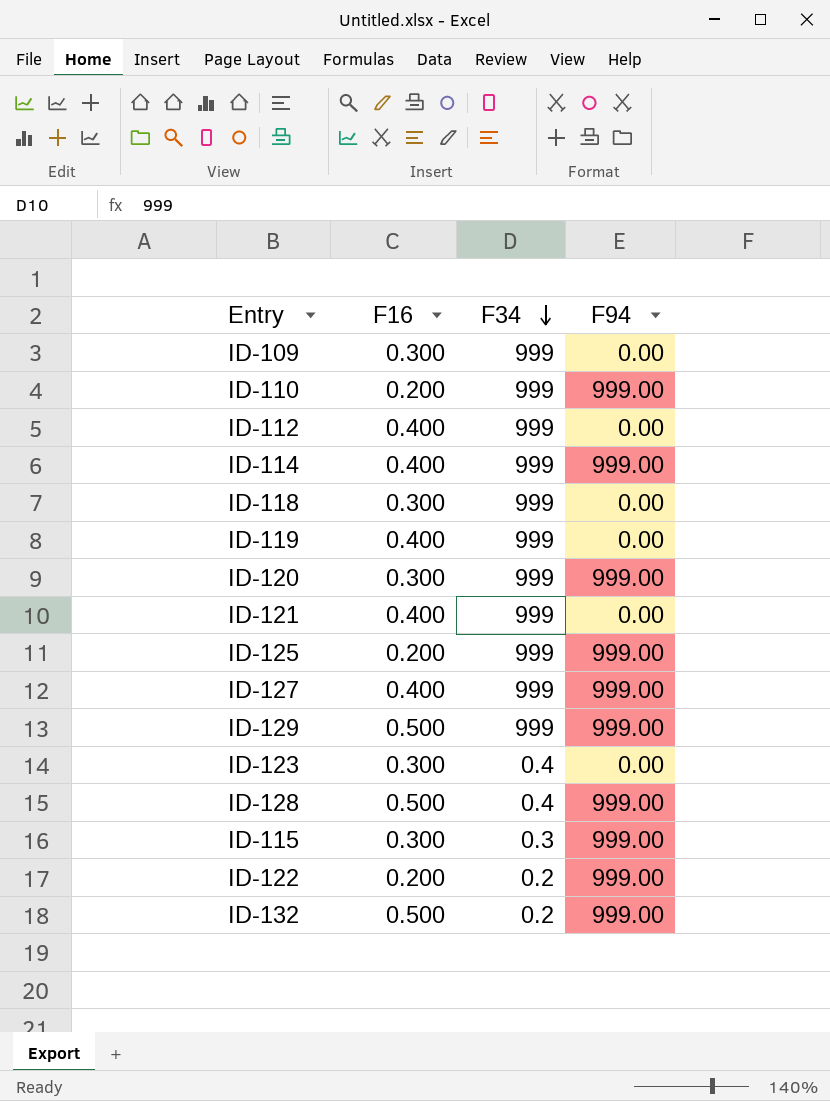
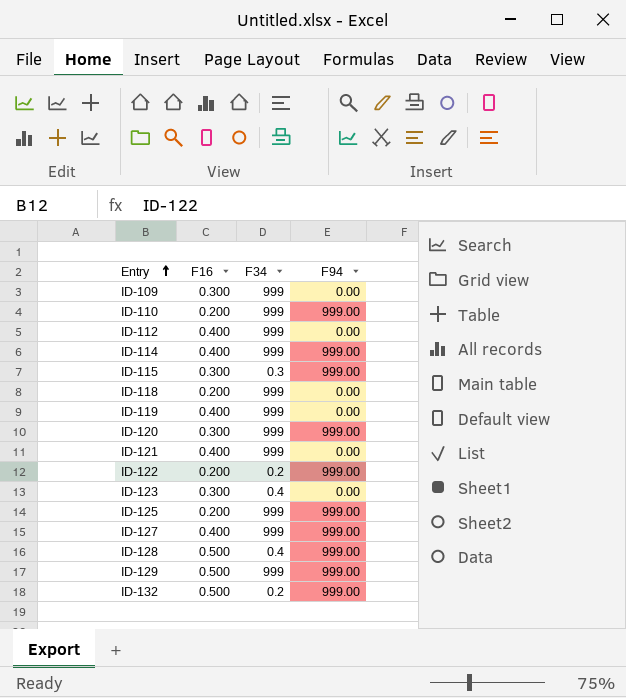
row order: F34 descending -> Entry ascending
ID-118 | F16: 0.300 -> 0.200

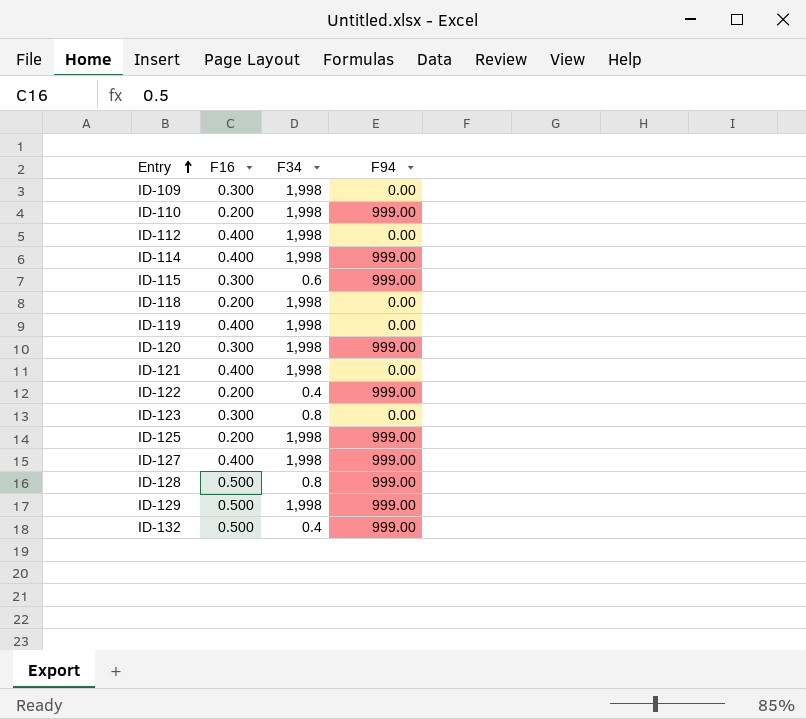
ID-109 | F34: 999 -> 1,998
ID-110 | F34: 999 -> 1,998
ID-112 | F34: 999 -> 1,998
ID-114 | F34: 999 -> 1,998
ID-115 | F34: 0.3 -> 0.6
ID-118 | F34: 999 -> 1,998
ID-119 | F34: 999 -> 1,998
ID-120 | F34: 999 -> 1,998
ID-121 | F34: 999 -> 1,998
ID-122 | F34: 0.2 -> 0.4
ID-123 | F34: 0.4 -> 0.8
ID-125 | F34: 999 -> 1,998
ID-127 | F34: 999 -> 1,998
ID-128 | F34: 0.4 -> 0.8
ID-129 | F34: 999 -> 1,998
ID-132 | F34: 0.2 -> 0.4

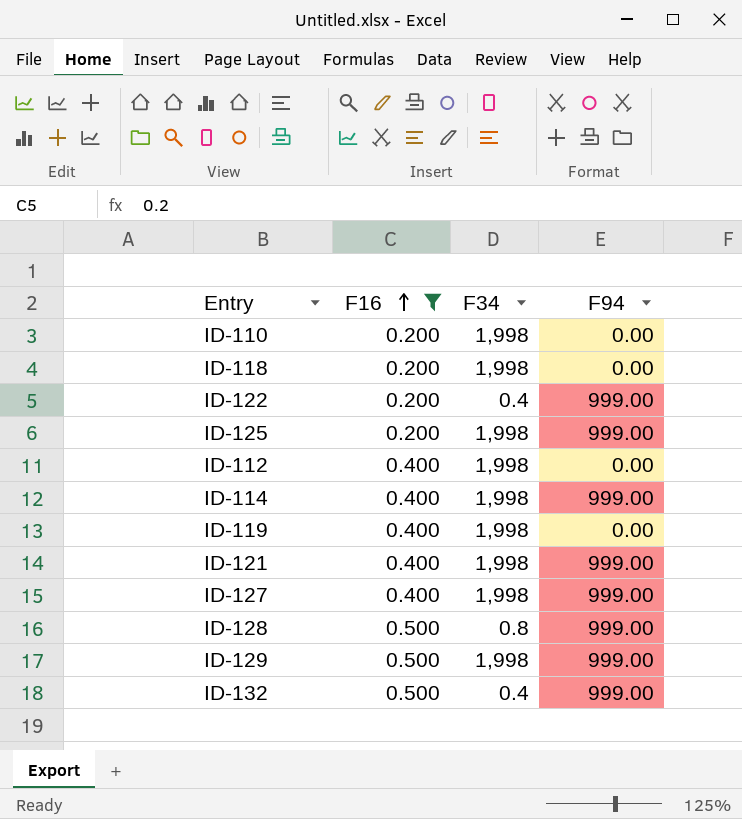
filter: none -> F16 != 0.300
row order: Entry ascending -> F16 ascending
ID-110 | F94: 999.00 -> 0.00
ID-121 | F94: 0.00 -> 999.00

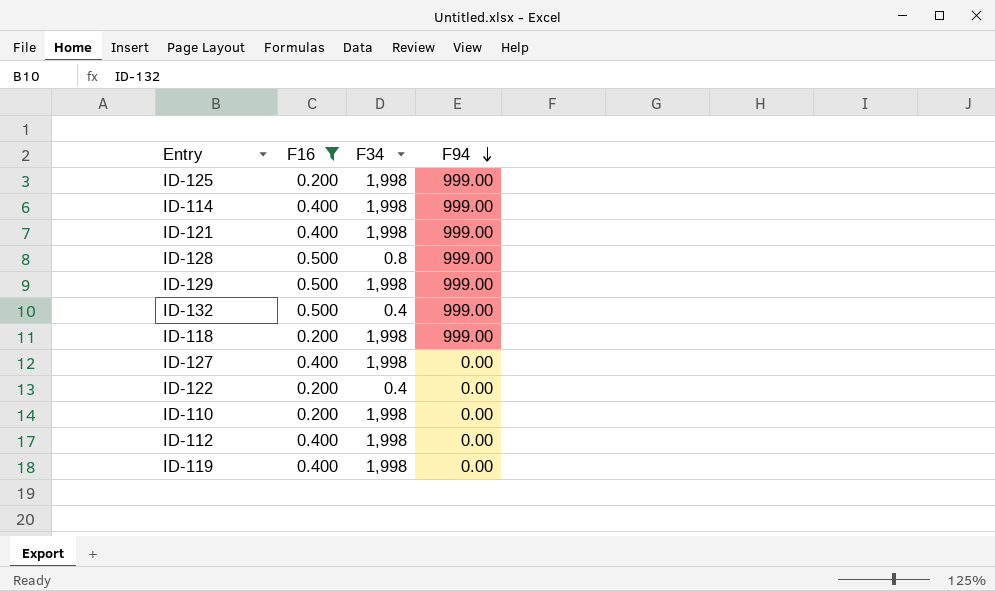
row order: F16 ascending -> F94 descending
ID-118 | F94: 0.00 -> 999.00
ID-127 | F94: 999.00 -> 0.00
ID-122 | F94: 999.00 -> 0.00

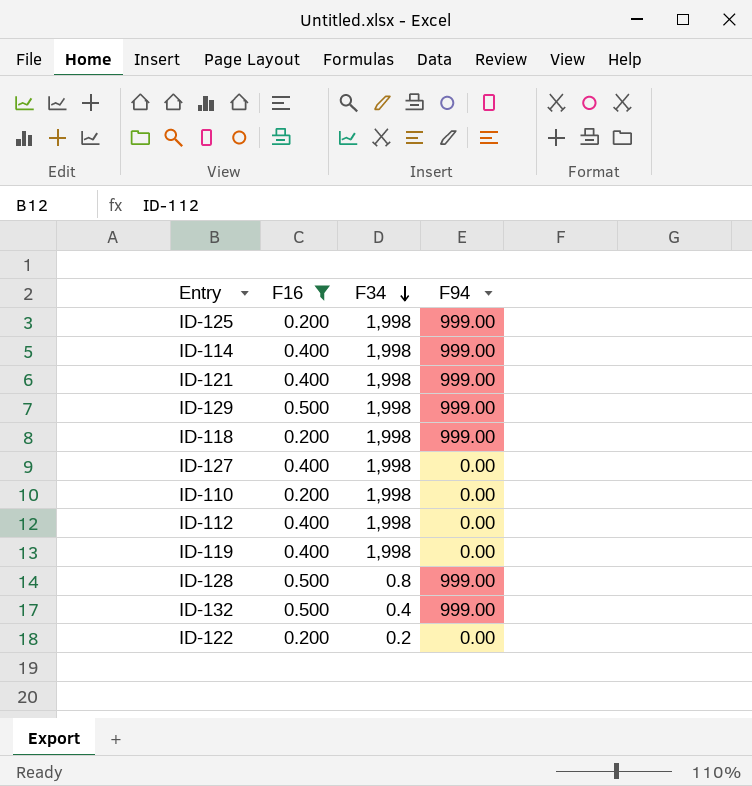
row order: F94 descending -> F34 descending
ID-122 | F34: 0.4 -> 0.2

